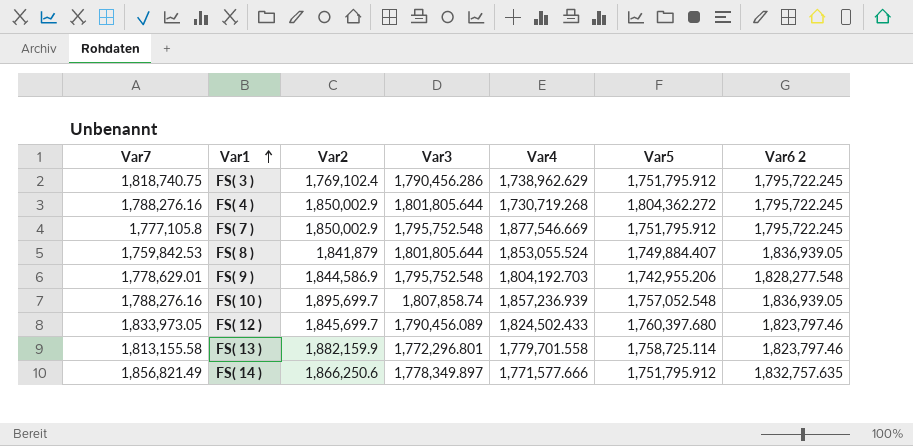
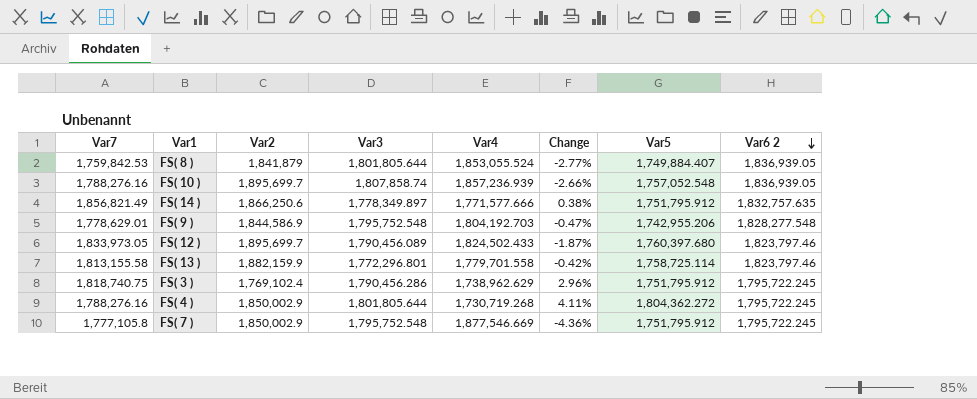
row order: Var1 ascending -> Var6 2 descending
column Change | formula: none -> ([Var3] - [Var4]) / [Var4]
FS( 12 ) | Var2: 1,845,699.7 -> 1,895,699.7

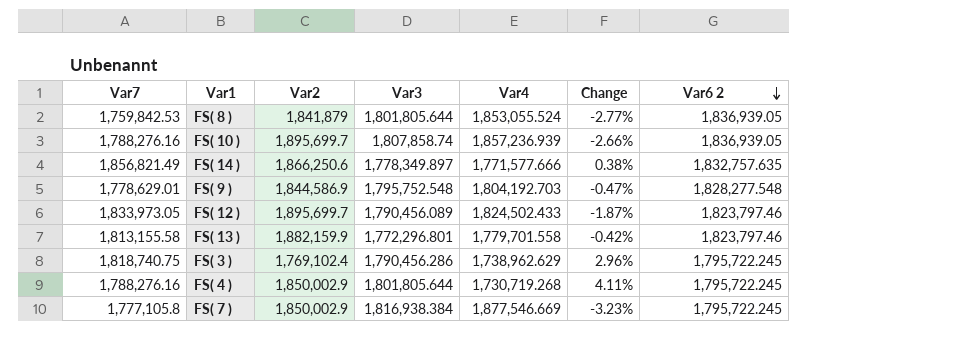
column Var5 | position: 7 -> none
FS( 7 ) | Var3: 1,795,752.548 -> 1,816,938.384
FS( 7 ) | Change: -4.36% -> -3.23%

